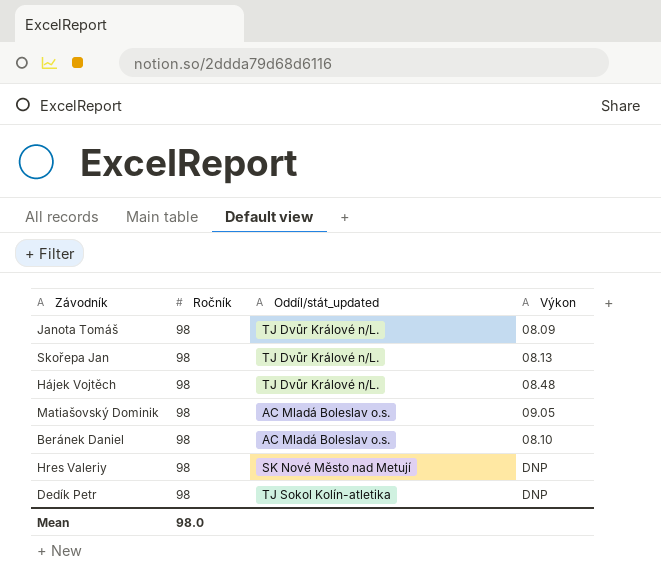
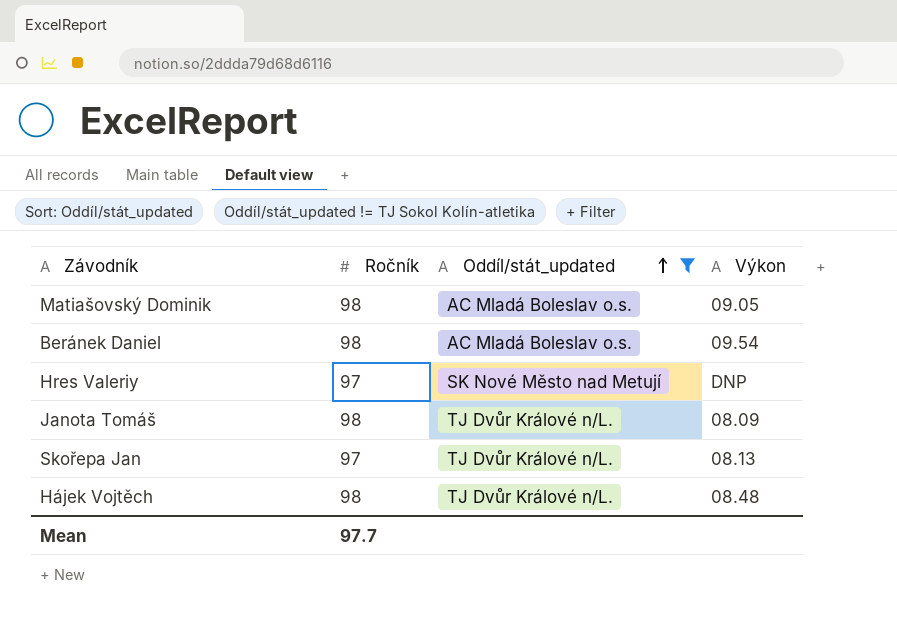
filter: none -> Oddíl/stát_updated != TJ Sokol Kolín-atletika
row order: none -> Oddíl/stát_updated ascending
Beránek Daniel | Výkon: 08.10 -> 09.54
Hres Valeriy | Ročník: 98 -> 97
Skořepa Jan | Ročník: 98 -> 97
Mean | Ročník: 98.0 -> 97.7

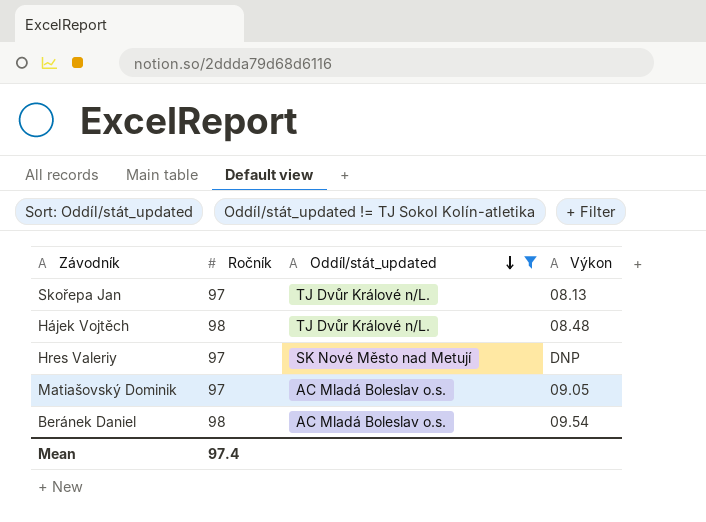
row order: Oddíl/stát_updated ascending -> Oddíl/stát_updated descending
row Janota Tomáš: 98 | TJ Dvůr Králové n/L. | 08.09 -> none
Matiašovský Dominik | Ročník: 98 -> 97
Mean | Ročník: 97.7 -> 97.4

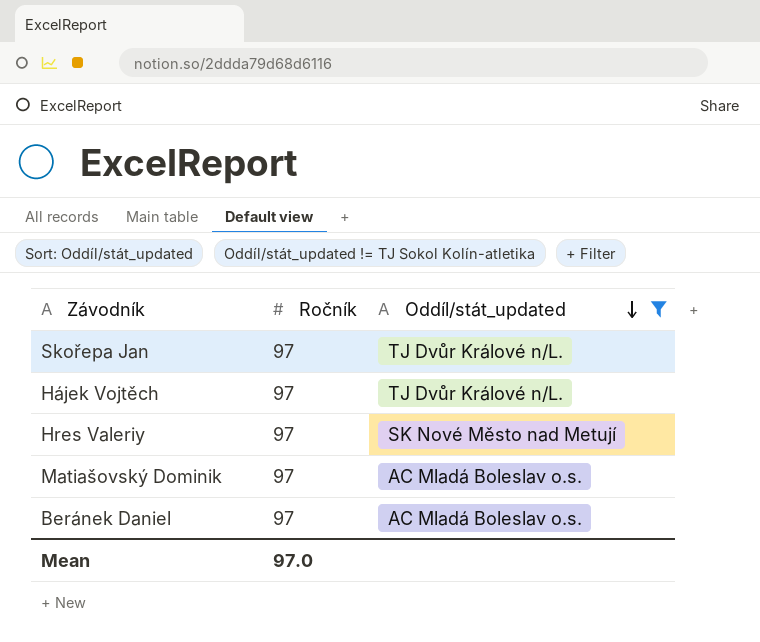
column Výkon | position: 4 -> none
Hájek Vojtěch | Ročník: 98 -> 97
Beránek Daniel | Ročník: 98 -> 97
Mean | Ročník: 97.4 -> 97.0

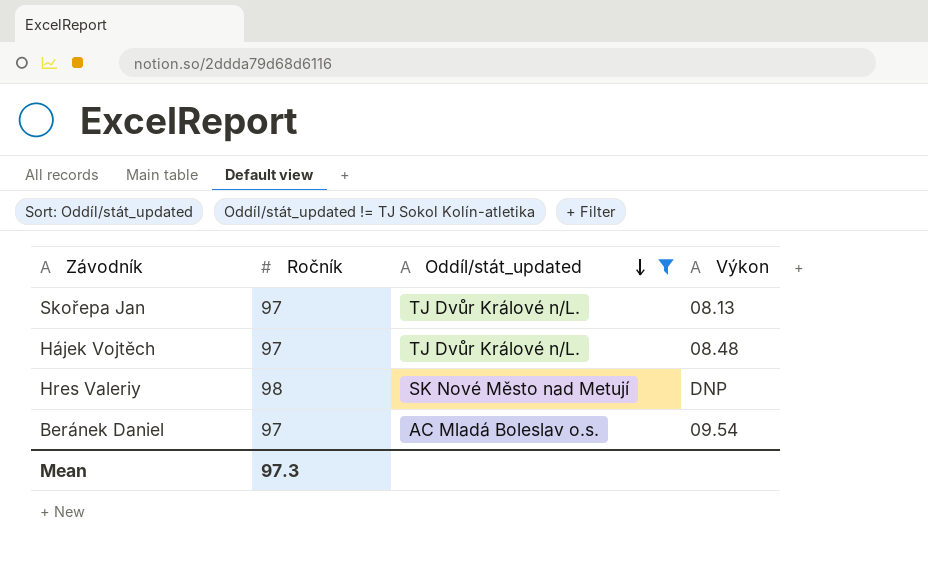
column Výkon | position: none -> 4
row Matiašovský Dominik: 97 | AC Mladá Boleslav o.s. -> none
Hres Valeriy | Ročník: 97 -> 98
Mean | Ročník: 97.0 -> 97.3

